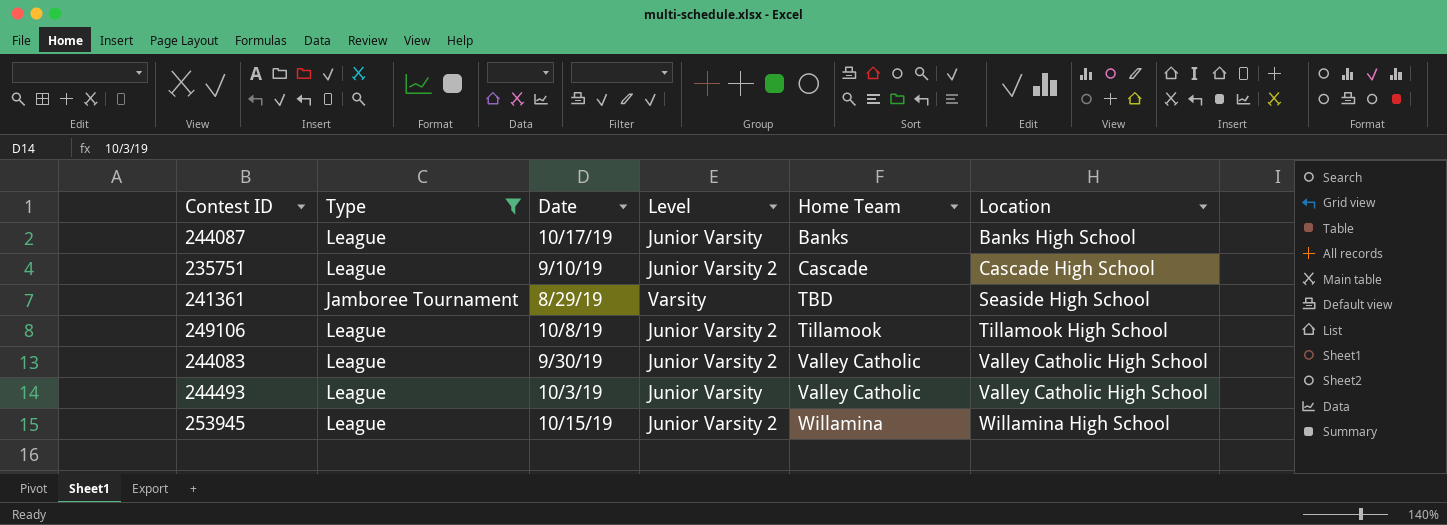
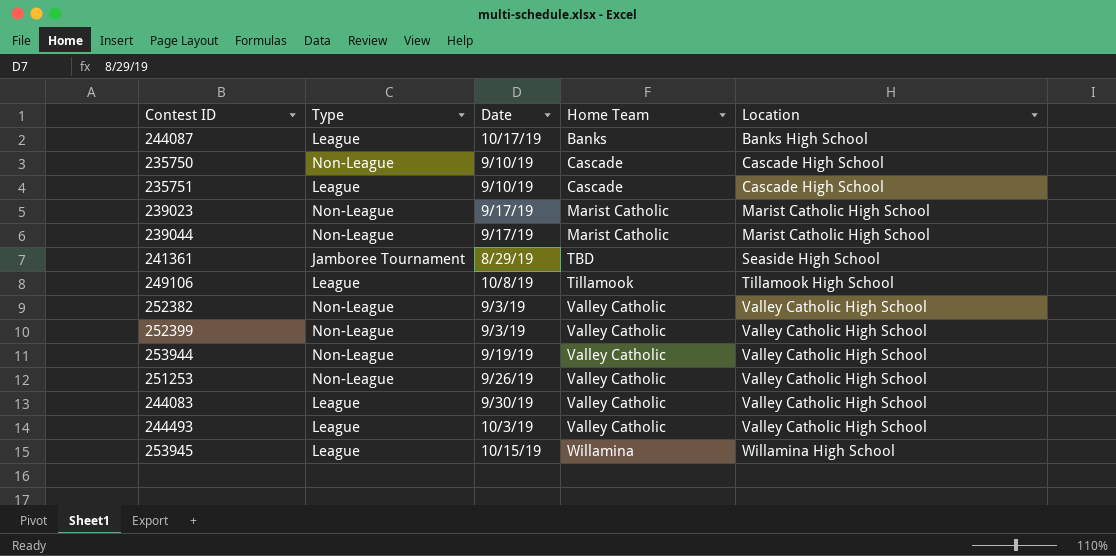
filter: Type != Non-League -> none
column Level | position: 4 -> none

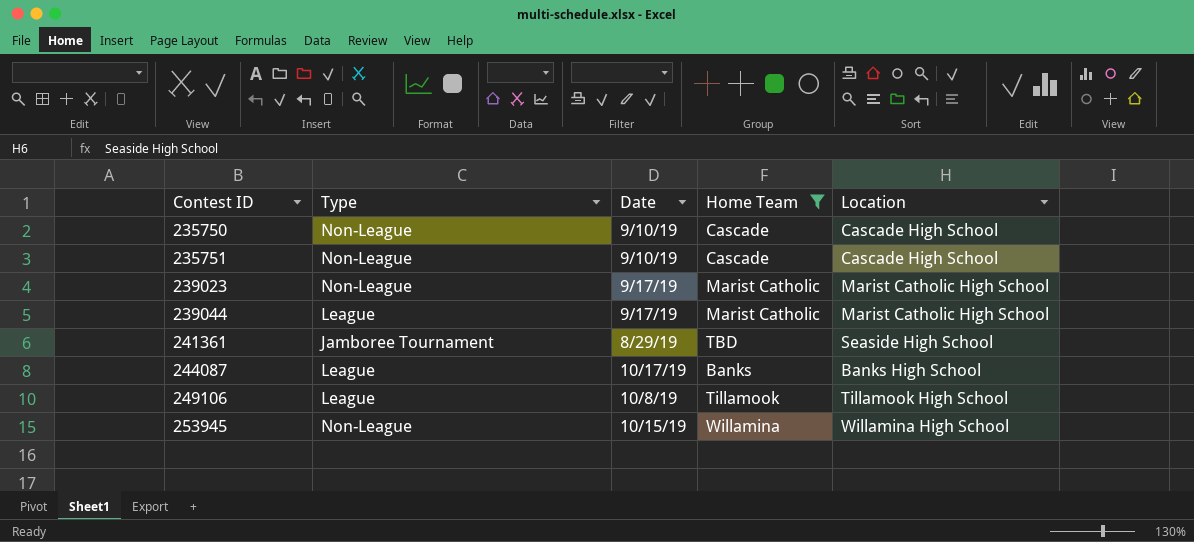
filter: none -> Home Team != Valley Catholic
row order: Home Team ascending -> Contest ID ascending
235751 | Type: League -> Non-League
239044 | Type: Non-League -> League
253945 | Type: League -> Non-League

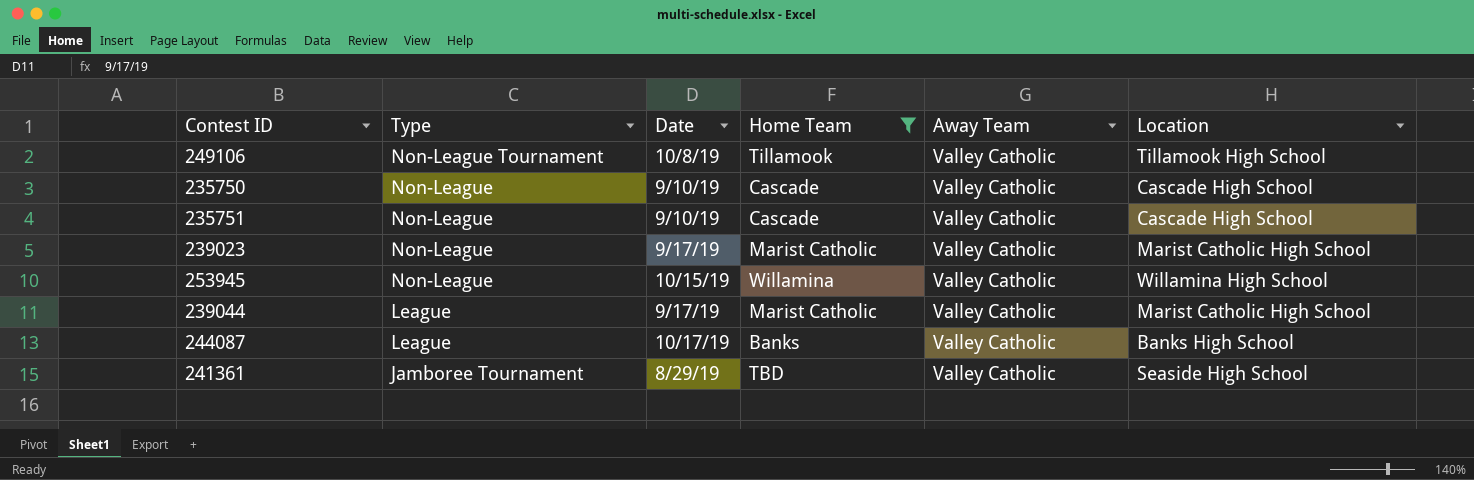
row order: Contest ID ascending -> Type descending
column Away Team | position: none -> 5
249106 | Type: League -> Non-League Tournament

